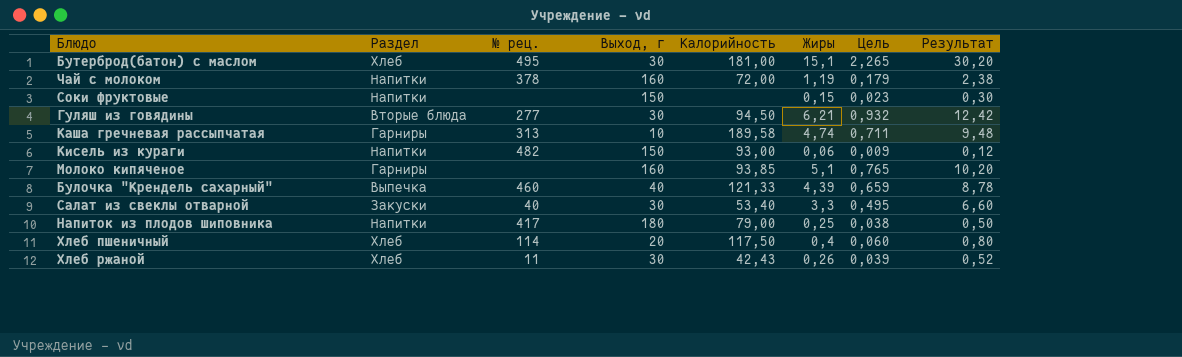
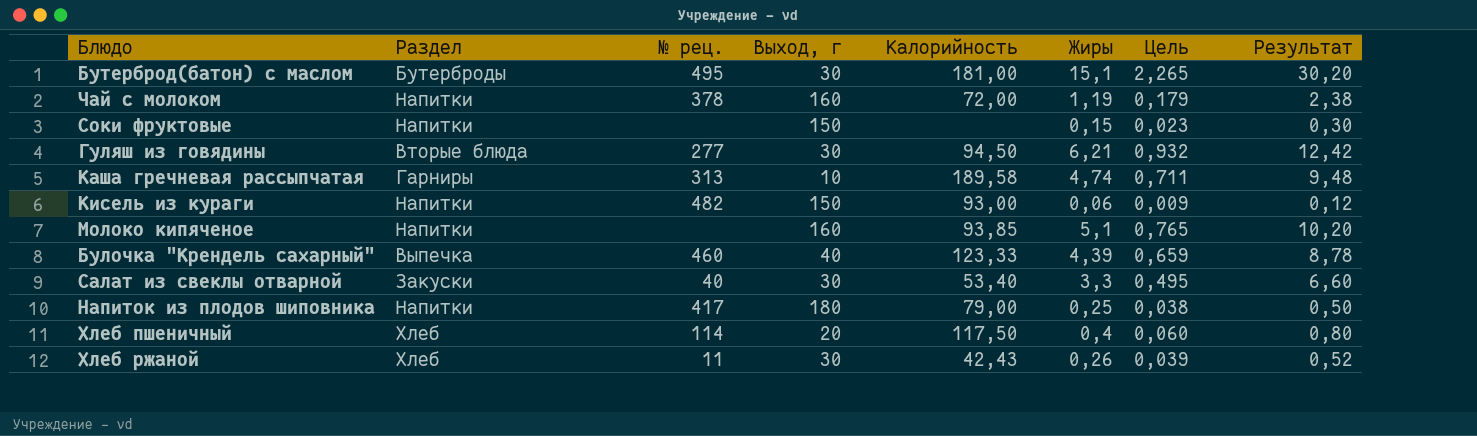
Бутерброд(батон) с маслом | Раздел: Хлеб -> Бутерброды
Молоко кипяченое | Раздел: Гарниры -> Напитки
Булочка "Крендель сахарный" | Калорийность: 121,33 -> 123,33

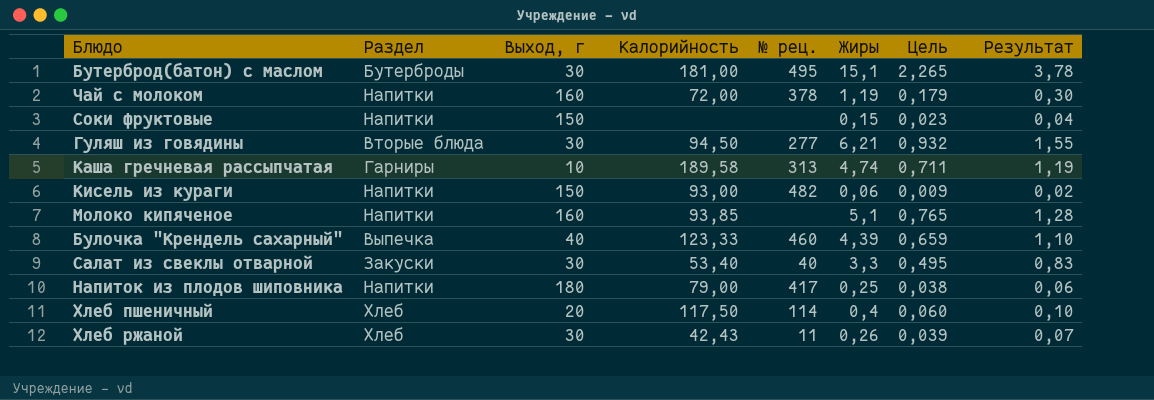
column № рец. | position: 3 -> 5
column Результат | formula: [Жиры] * 2 -> [Жиры] * 0,25

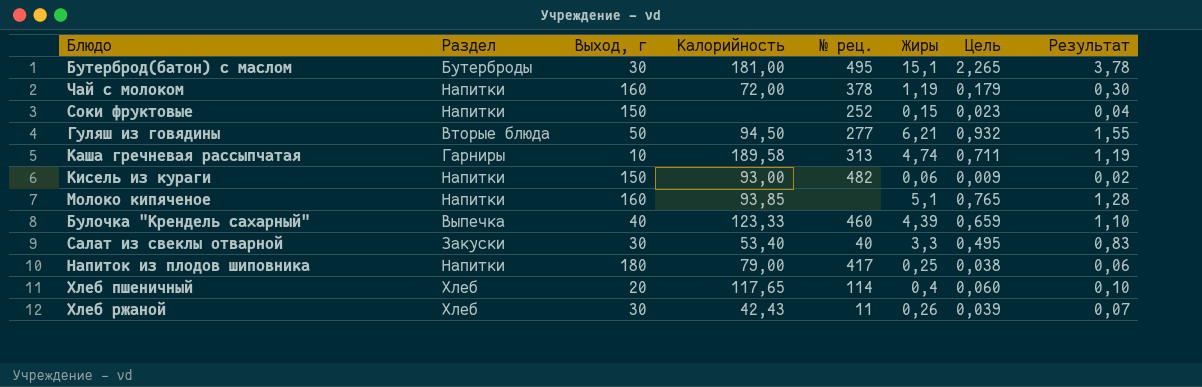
Соки фруктовые | № рец.: none -> 252
Гуляш из говядины | Выход, г: 30 -> 50
Хлеб пшеничный | Калорийность: 117,50 -> 117,65

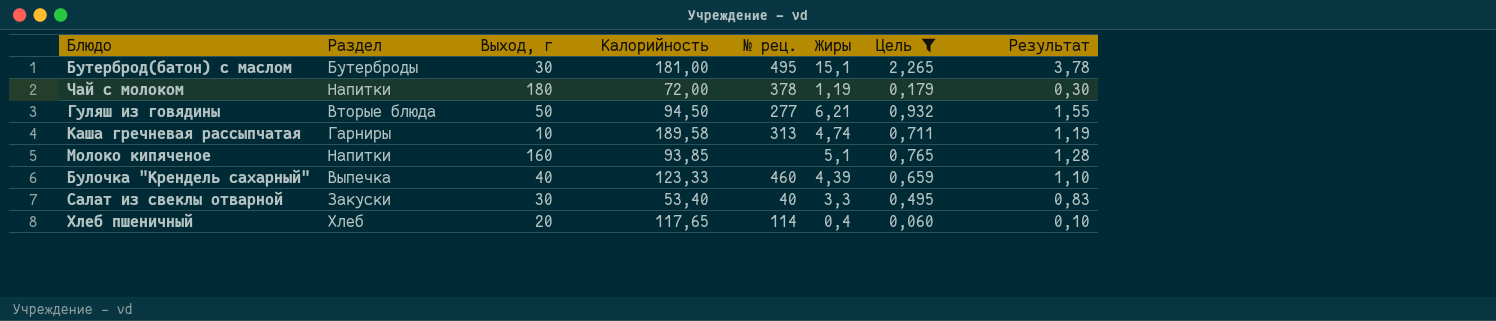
filter: none -> Цель >= 0,060
Чай с молоком | Выход, г: 160 -> 180

